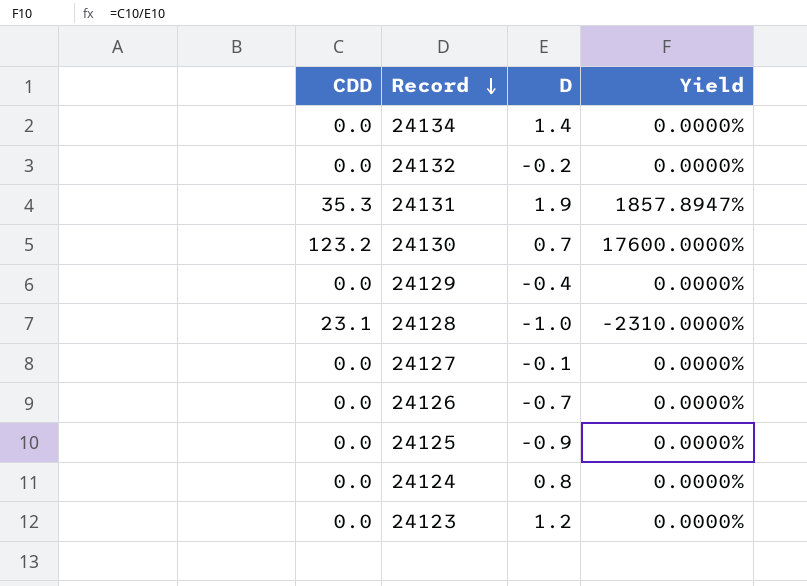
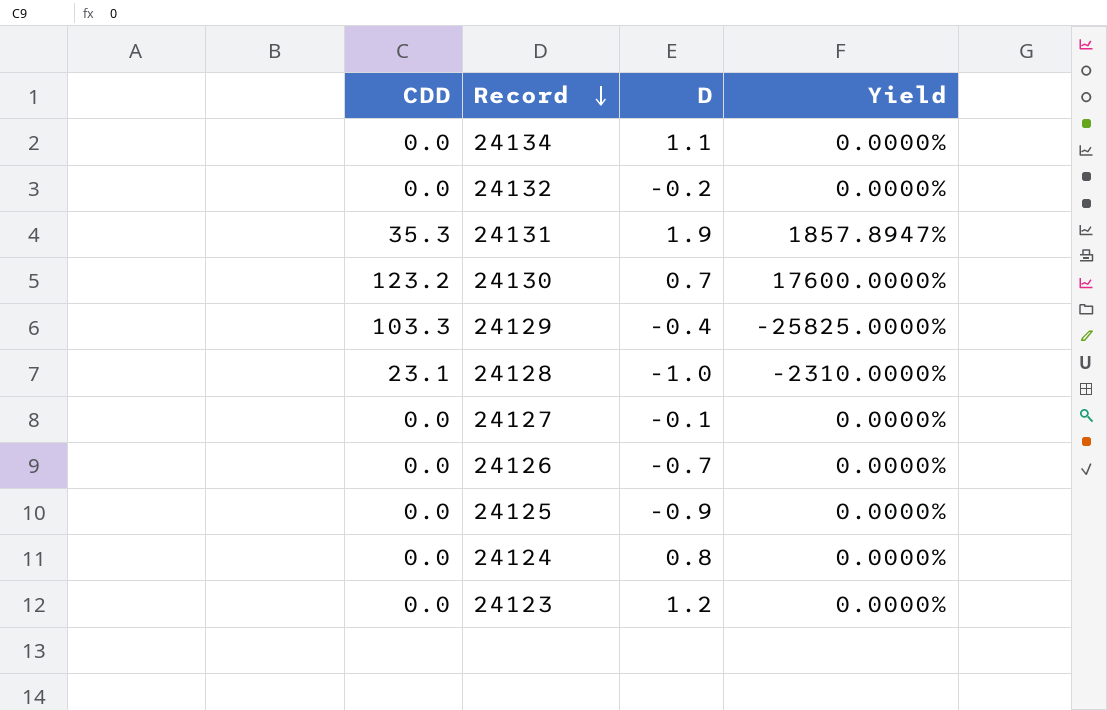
24134 | D: 1.4 -> 1.1
24129 | CDD: 0.0 -> 103.3
24129 | Yield: 0.0000% -> -25825.0000%

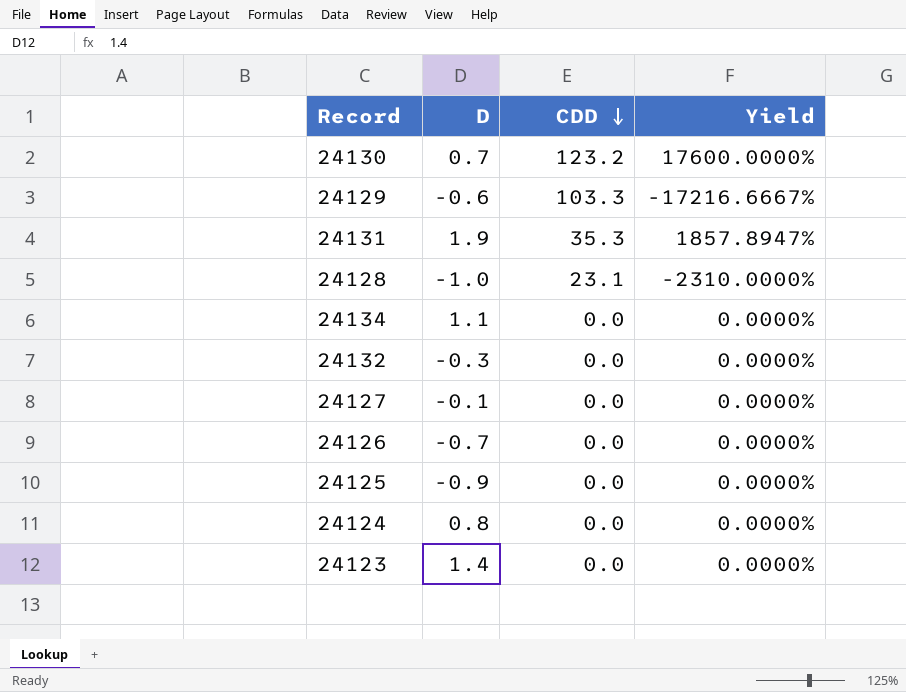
row order: Record descending -> CDD descending
column CDD | position: 1 -> 3
24129 | D: -0.4 -> -0.6
24129 | Yield: -25825.0000% -> -17216.6667%
24132 | D: -0.2 -> -0.3
24123 | D: 1.2 -> 1.4

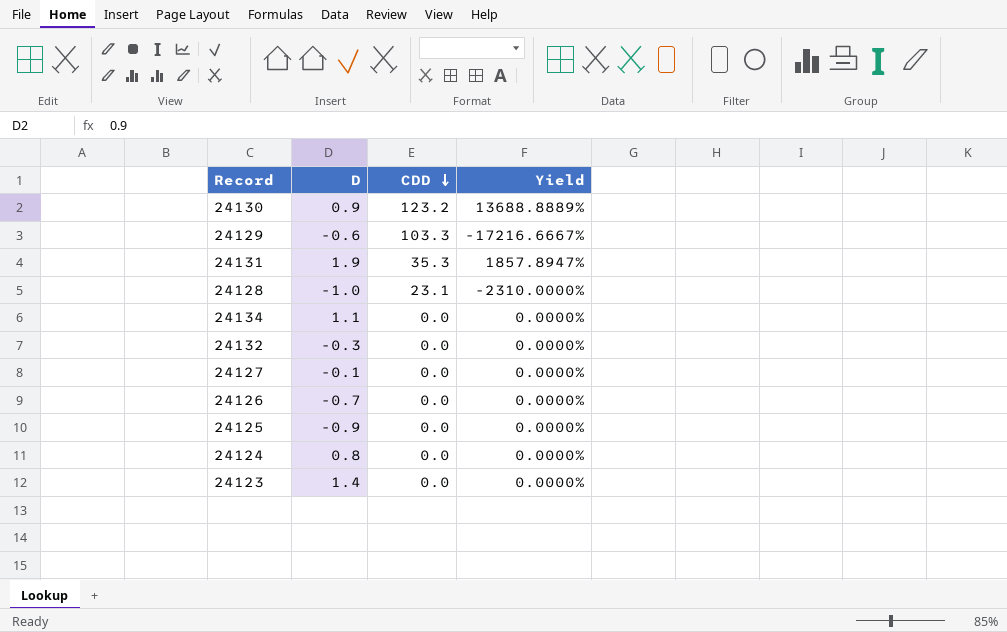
24130 | D: 0.7 -> 0.9
24130 | Yield: 17600.0000% -> 13688.8889%

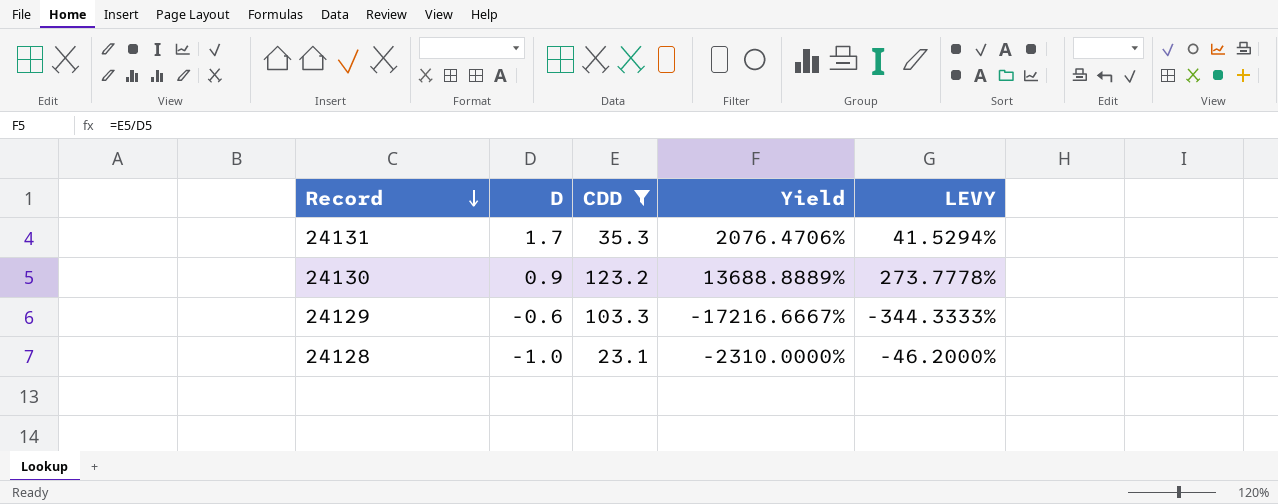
filter: none -> CDD != 0.0
row order: CDD descending -> Record descending
column LEVY | formula: none -> [Yield] * 0.02
24131 | D: 1.9 -> 1.7
24131 | Yield: 1857.8947% -> 2076.4706%

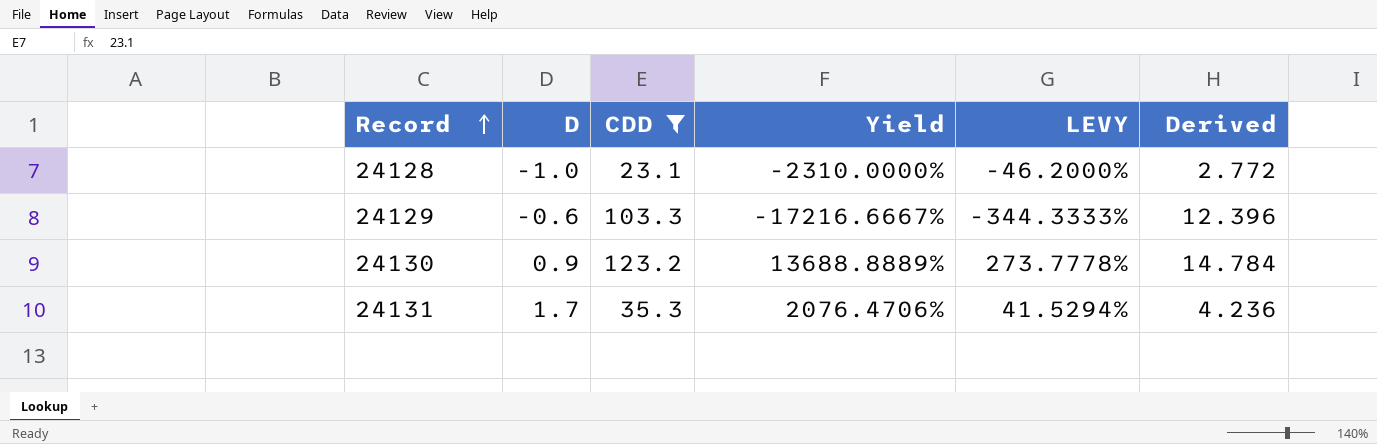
row order: Record descending -> Record ascending
column Derived | formula: none -> [CDD] * 0.12

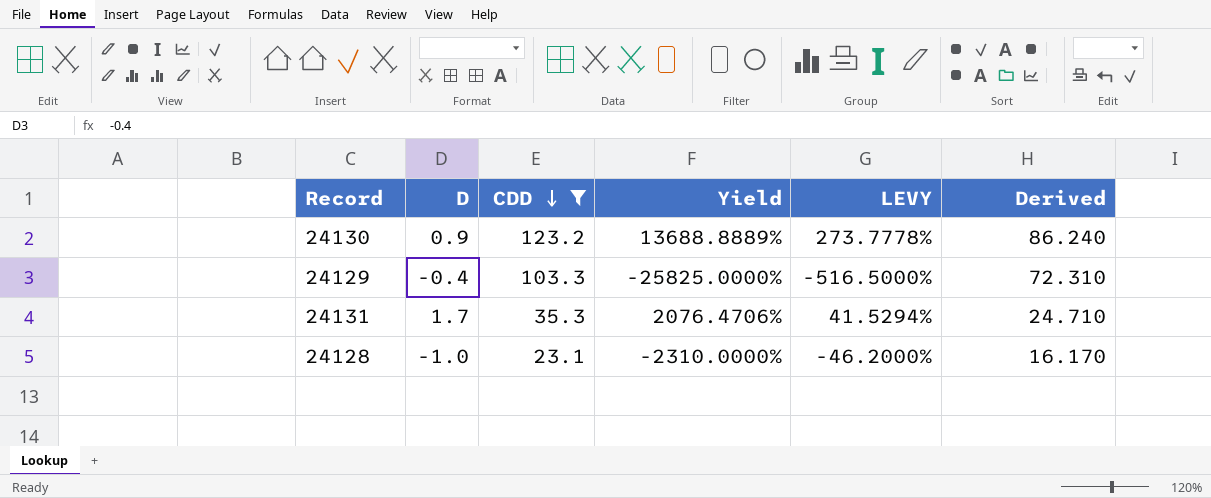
row order: Record ascending -> CDD descending
column Derived | formula: [CDD] * 0.12 -> [CDD] * 0.7
24129 | D: -0.6 -> -0.4
24129 | Yield: -17216.6667% -> -25825.0000%
24129 | LEVY: -344.3333% -> -516.5000%

